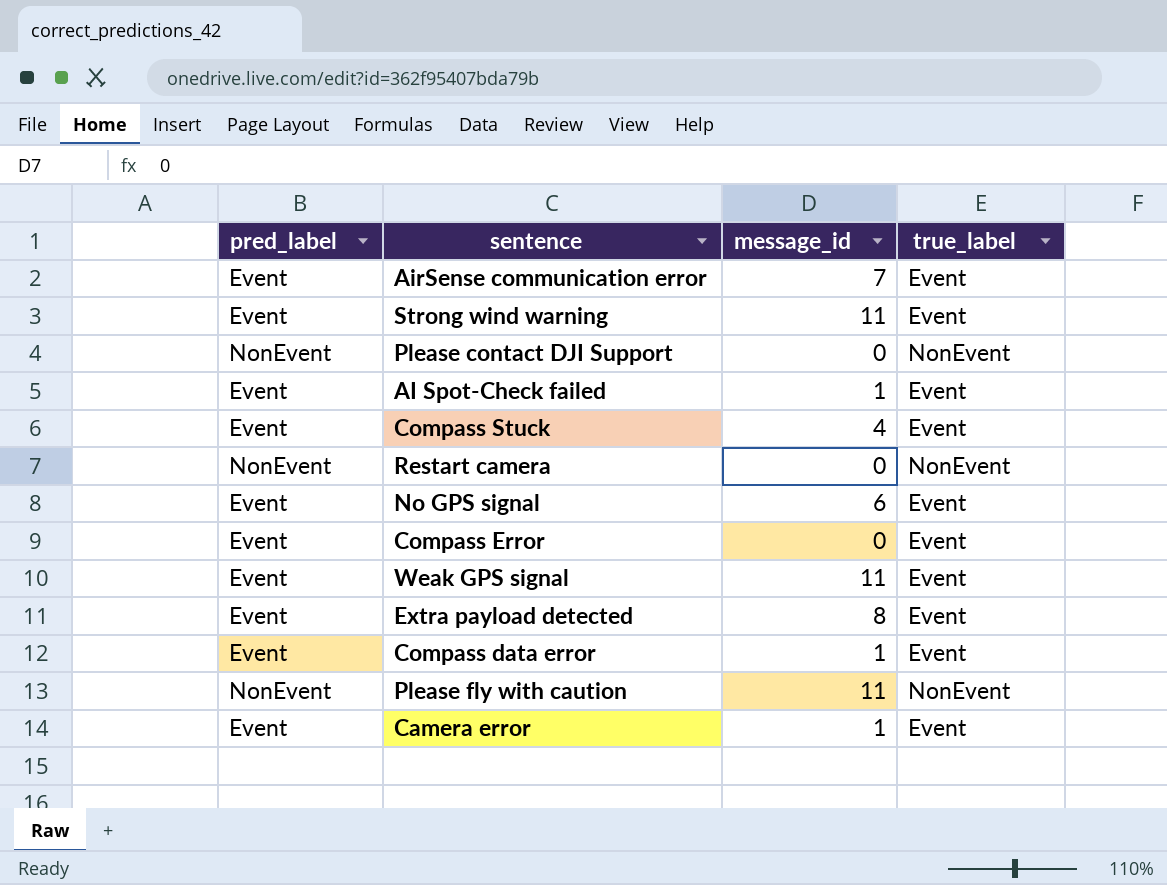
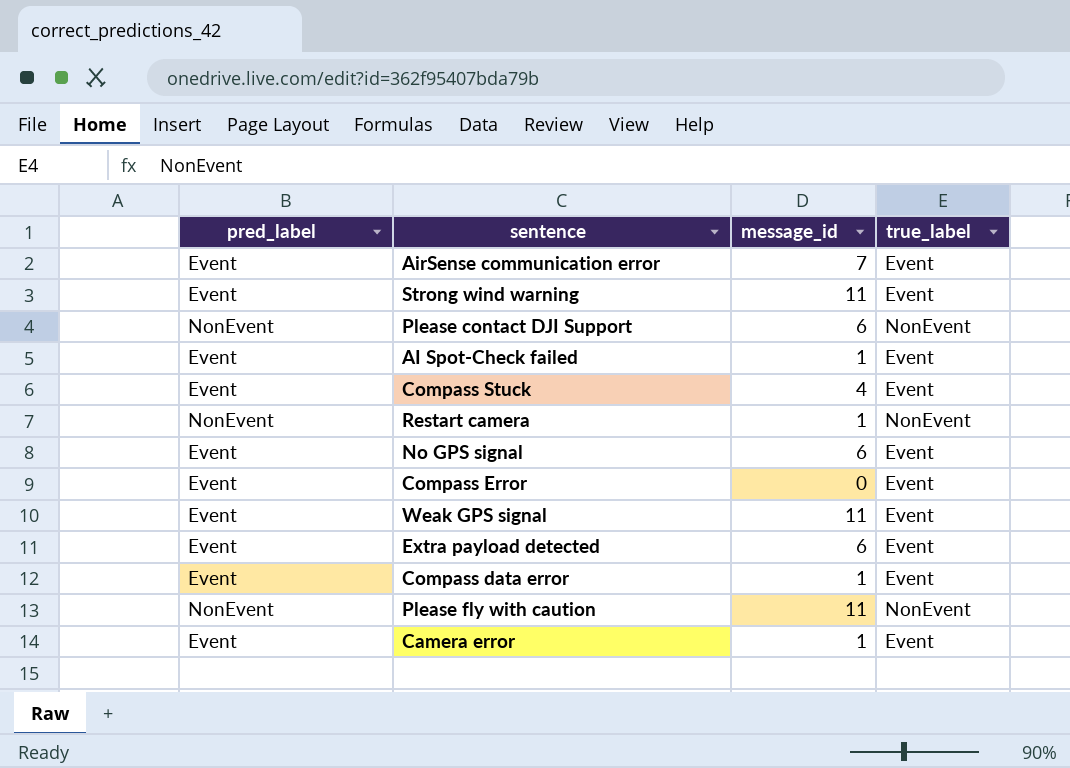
Please contact DJI Support | message_id: 0 -> 6
Restart camera | message_id: 0 -> 1
Extra payload detected | message_id: 8 -> 6

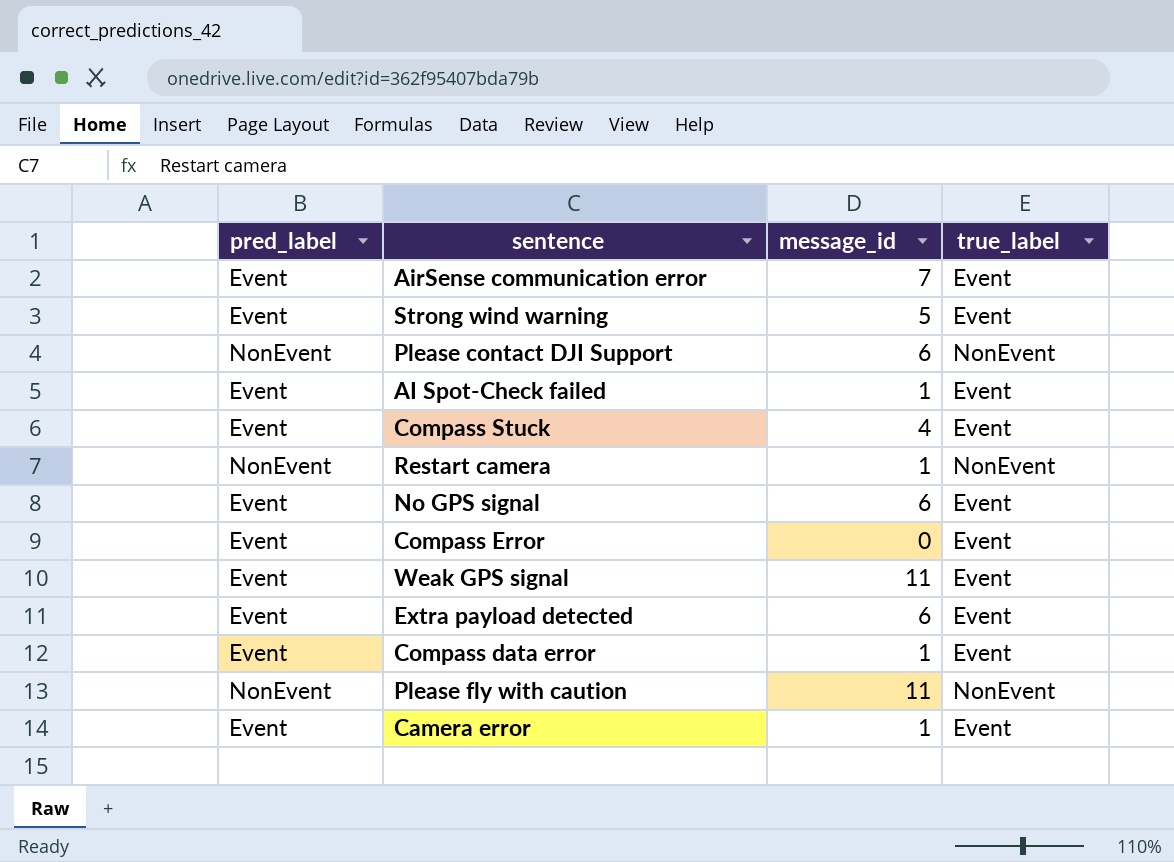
Strong wind warning | message_id: 11 -> 5

